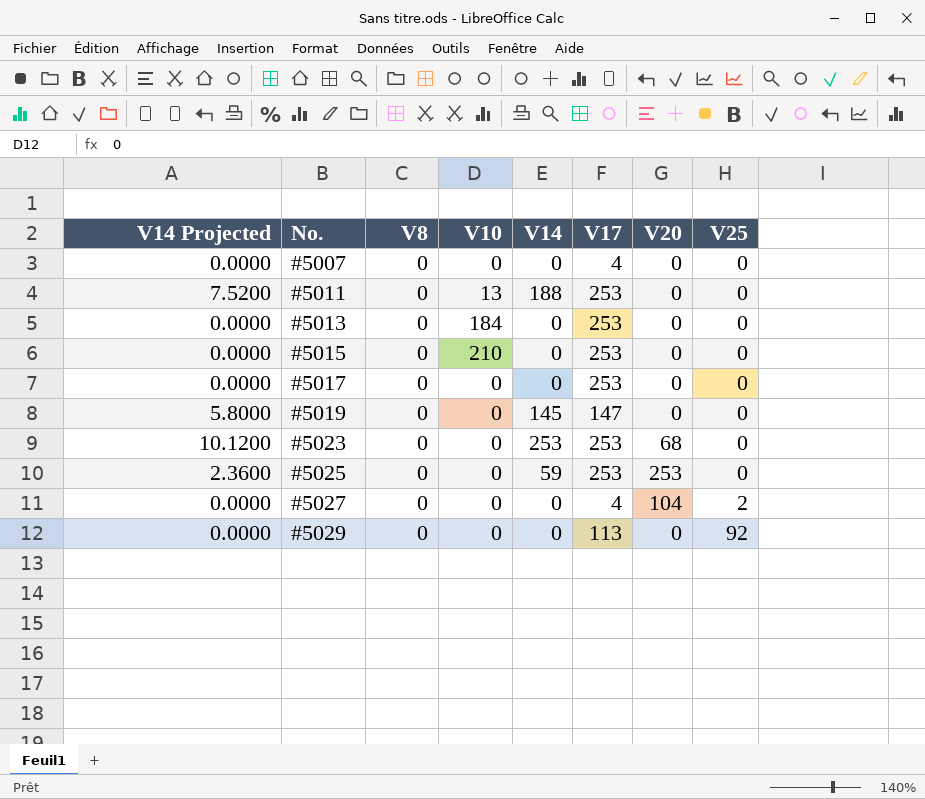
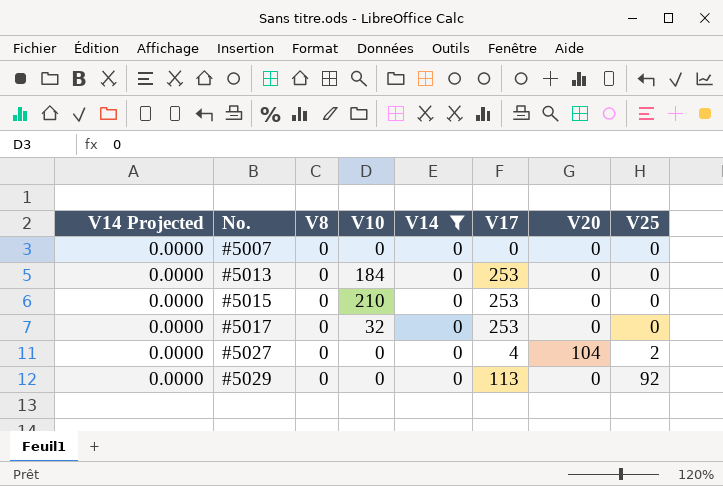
filter: none -> V14 = 0
#5007 | V17: 4 -> 0
#5017 | V10: 0 -> 32

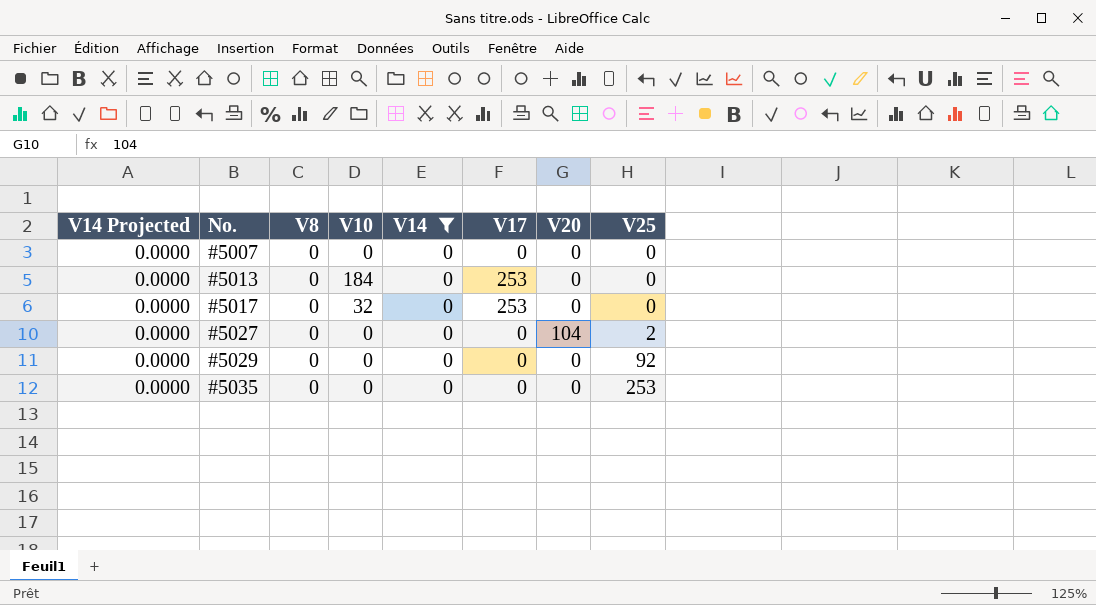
row #5015: 0.0000 | 0 | 210 | 0 | 253 | 0 | 0 -> none
#5027 | V17: 4 -> 0
#5029 | V17: 113 -> 0
row #5035: none -> 0.0000 | 0 | 0 | 0 | 0 | 0 | 253

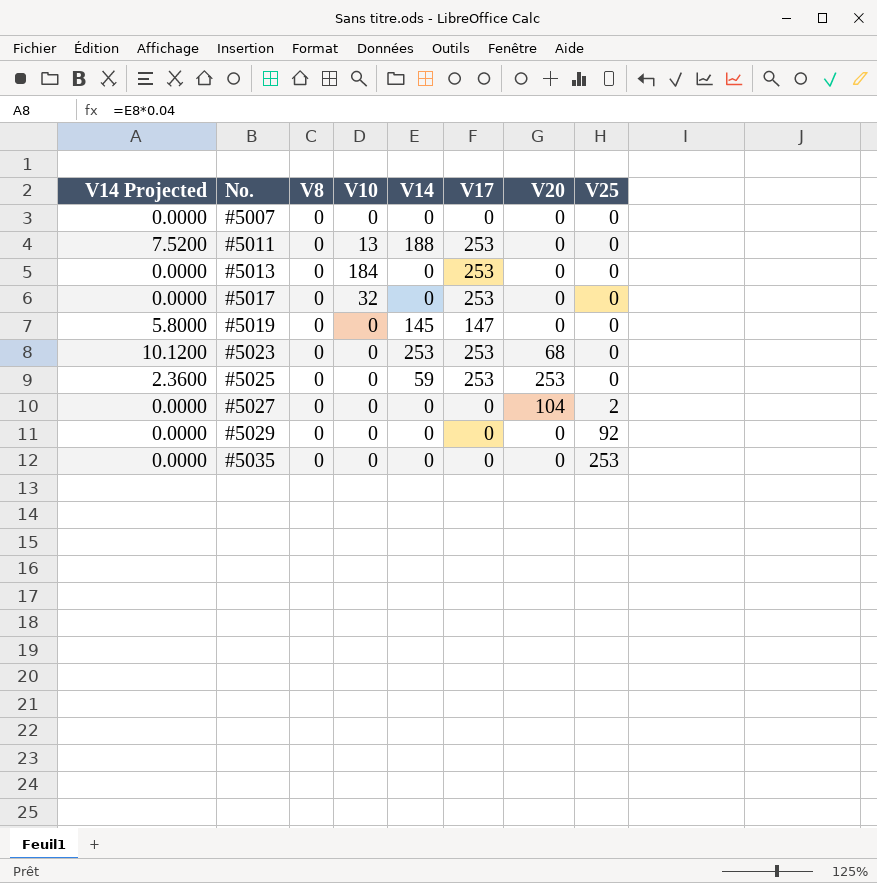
filter: V14 = 0 -> none

